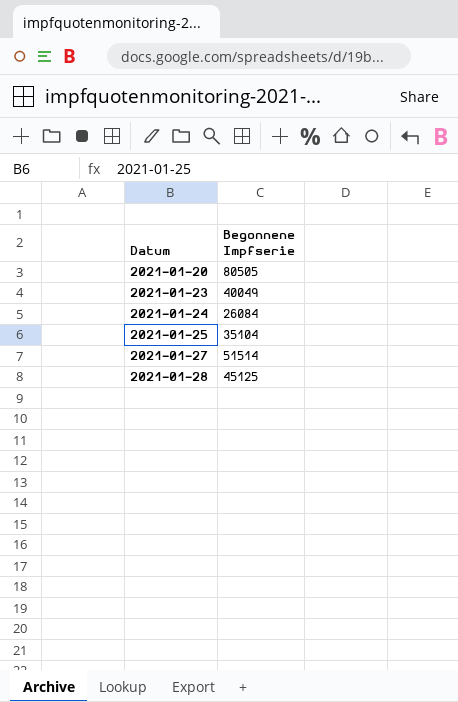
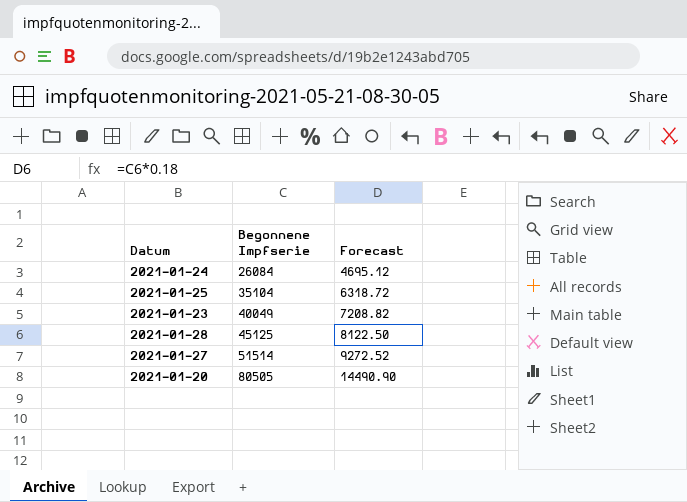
row order: Datum ascending -> Begonnene Impfserie ascending
column Forecast | formula: none -> [Begonnene Impfserie] * 0.18

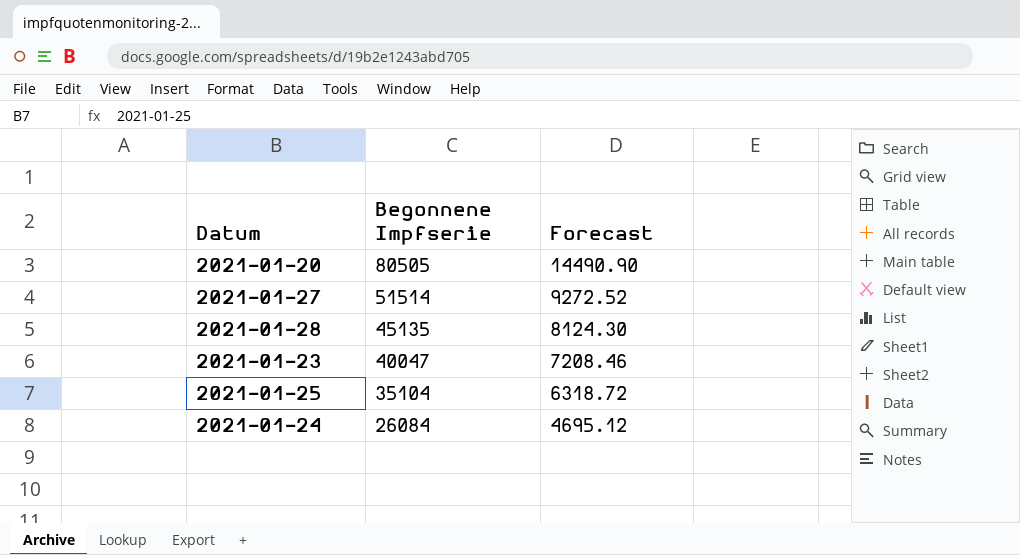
row order: Begonnene Impfserie ascending -> Begonnene Impfserie descending
2021-01-28 | Begonnene Impfserie: 45125 -> 45135
2021-01-28 | Forecast: 8122.50 -> 8124.30
2021-01-23 | Begonnene Impfserie: 40049 -> 40047
2021-01-23 | Forecast: 7208.82 -> 7208.46

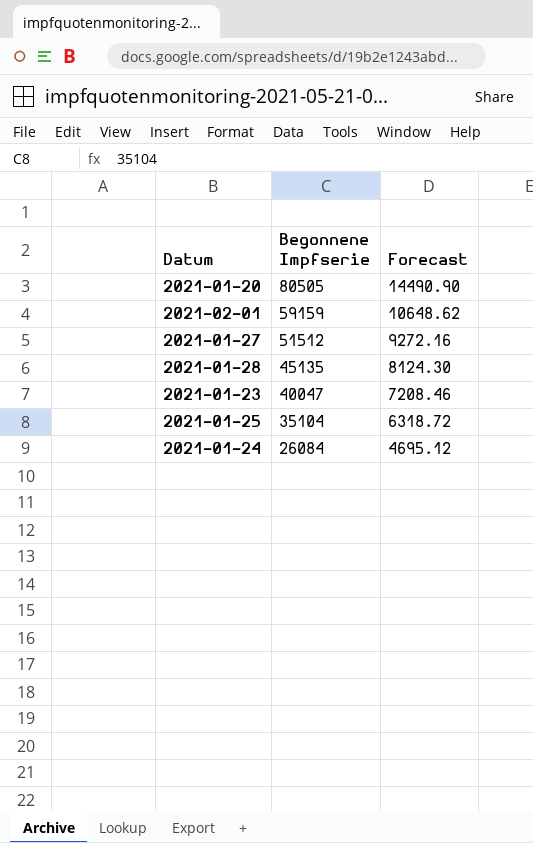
row 2021-02-01: none -> 59159 | 10648.62
2021-01-27 | Begonnene Impfserie: 51514 -> 51512
2021-01-27 | Forecast: 9272.52 -> 9272.16

